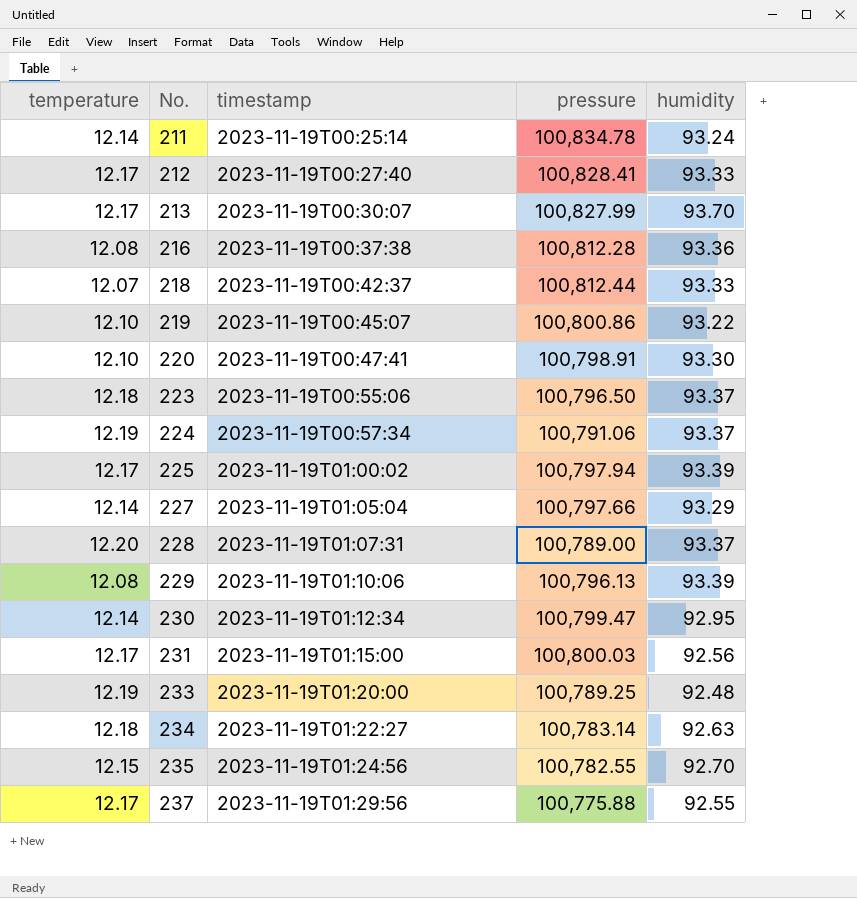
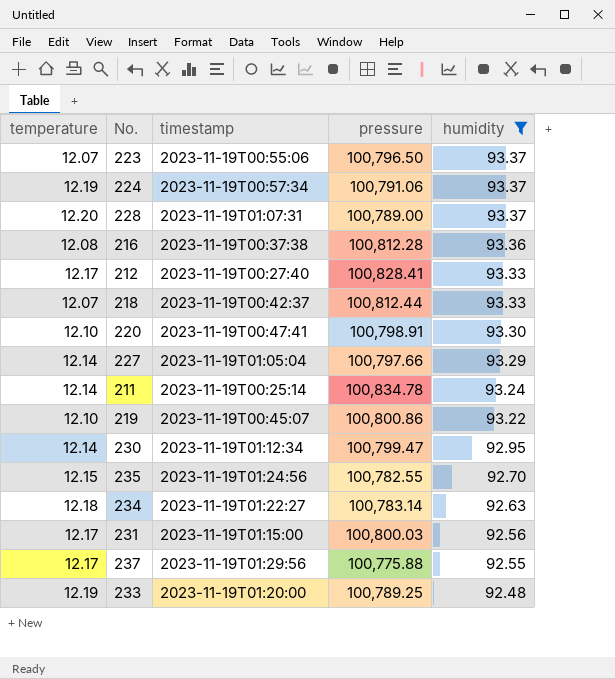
filter: none -> humidity <= 93.37
row order: No. ascending -> humidity descending
223 | temperature: 12.18 -> 12.07

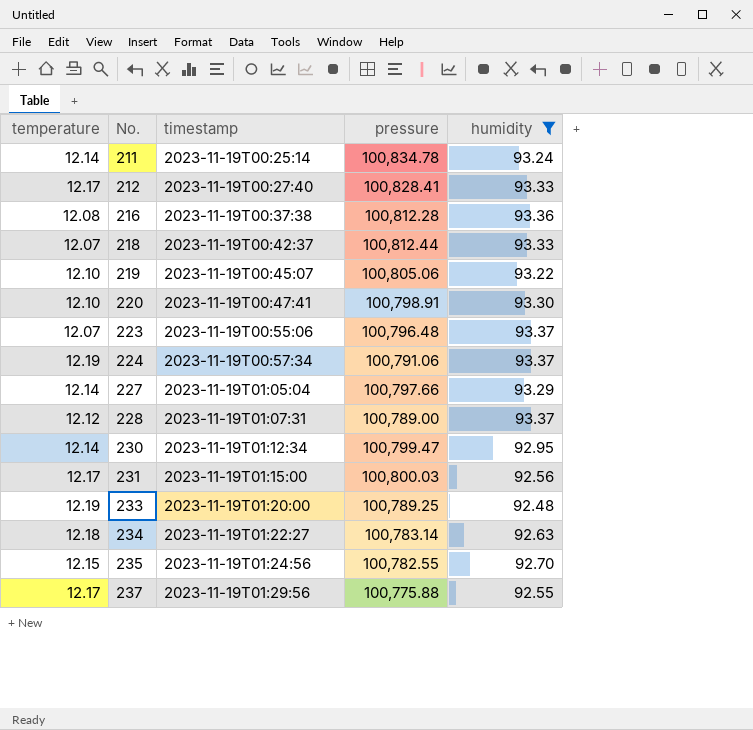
row order: humidity descending -> No. ascending
219 | pressure: 100,800.86 -> 100,805.06
223 | pressure: 100,796.50 -> 100,796.48
228 | temperature: 12.20 -> 12.12

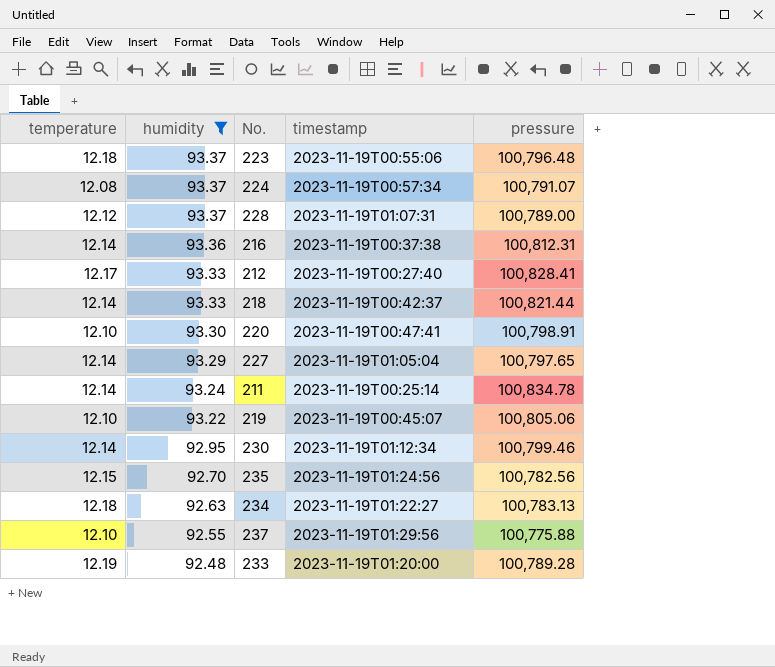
row order: No. ascending -> humidity descending
column humidity | position: 5 -> 2
row 231: 12.17 | 2023-11-19T01:15:00 | 100,800.03 | 92.56 -> none
223 | temperature: 12.07 -> 12.18
224 | temperature: 12.19 -> 12.08
224 | pressure: 100,791.06 -> 100,791.07
216 | temperature: 12.08 -> 12.14
216 | pressure: 100,812.28 -> 100,812.31
218 | temperature: 12.07 -> 12.14
218 | pressure: 100,812.44 -> 100,821.44
227 | pressure: 100,797.66 -> 100,797.65
230 | pressure: 100,799.47 -> 100,799.46
235 | pressure: 100,782.55 -> 100,782.56
234 | pressure: 100,783.14 -> 100,783.13
237 | temperature: 12.17 -> 12.10
233 | pressure: 100,789.25 -> 100,789.28

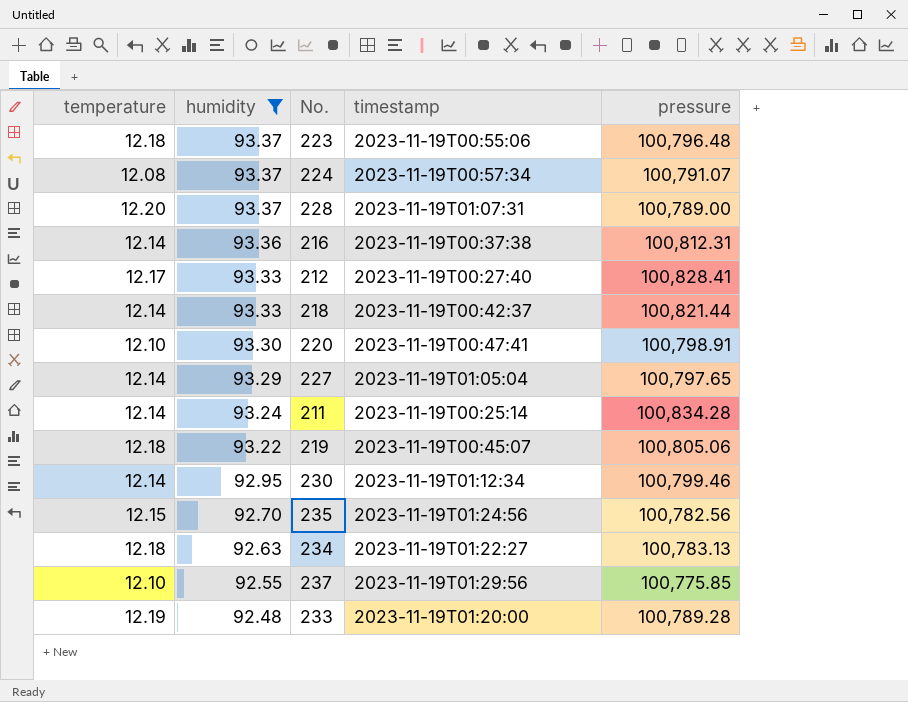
228 | temperature: 12.12 -> 12.20
211 | pressure: 100,834.78 -> 100,834.28
219 | temperature: 12.10 -> 12.18
237 | pressure: 100,775.88 -> 100,775.85

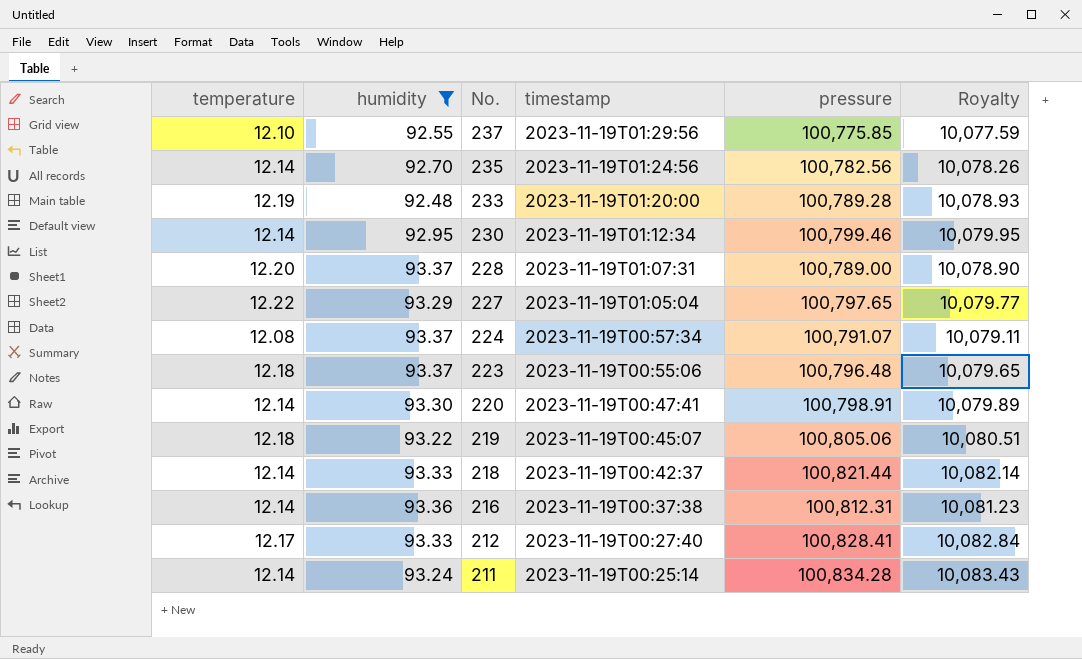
row order: humidity descending -> No. descending
column Royalty | formula: none -> [pressure] * 0.1
row 234: 12.18 | 92.63 | 2023-11-19T01:22:27 | 100,783.13 -> none
235 | temperature: 12.15 -> 12.14
227 | temperature: 12.14 -> 12.22
220 | temperature: 12.10 -> 12.14

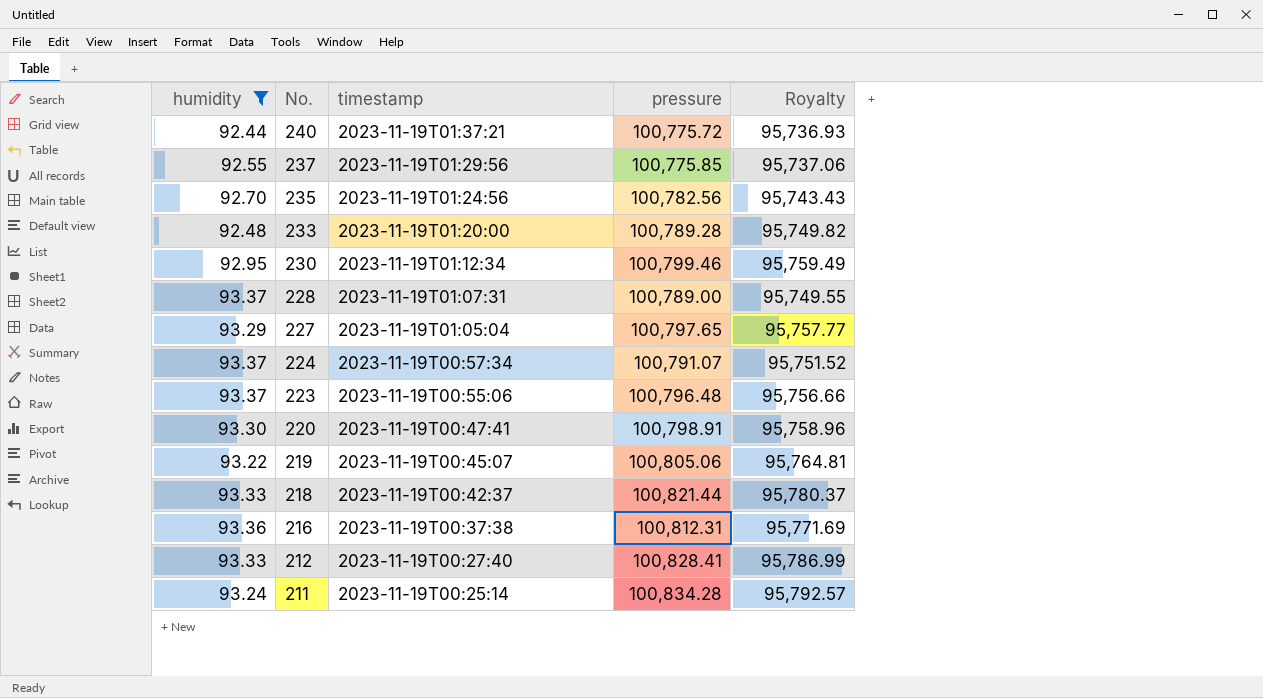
column temperature | position: 1 -> none
column Royalty | formula: [pressure] * 0.1 -> [pressure] * 0.95
row 240: none -> 92.44 | 2023-11-19T01:37:21 | 100,775.72 | 95,736.93

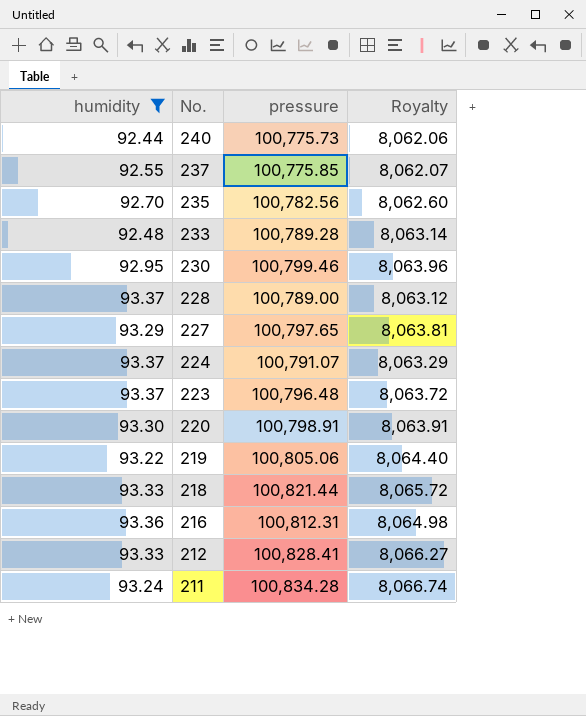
column timestamp | position: 3 -> none
column Royalty | formula: [pressure] * 0.95 -> [pressure] * 0.08
240 | pressure: 100,775.72 -> 100,775.73

